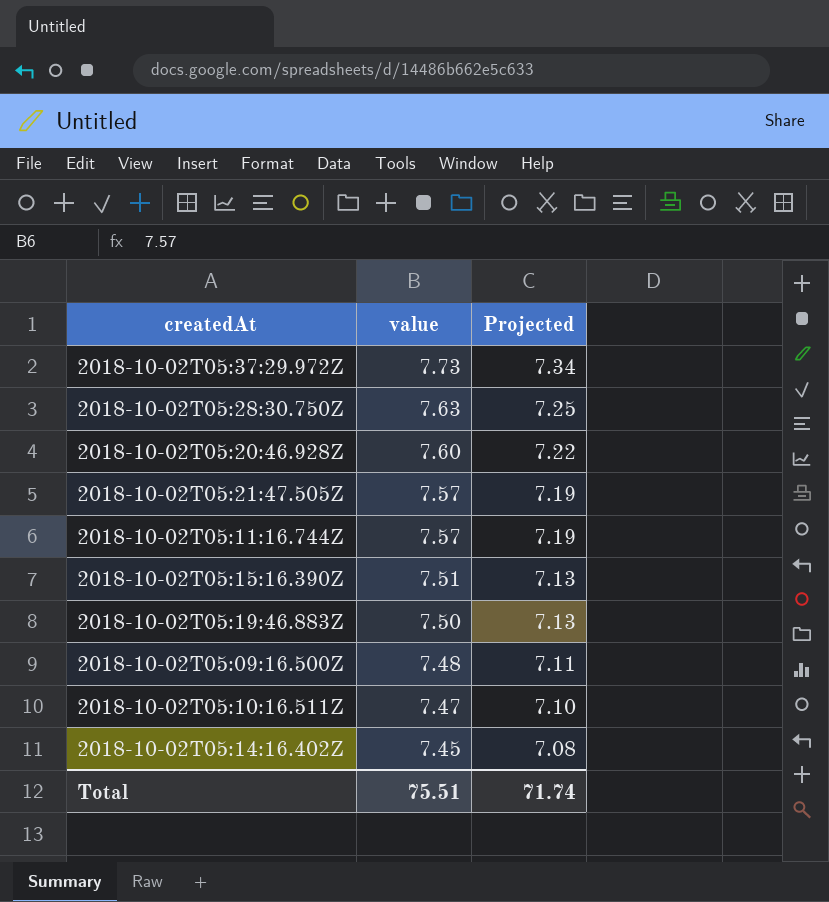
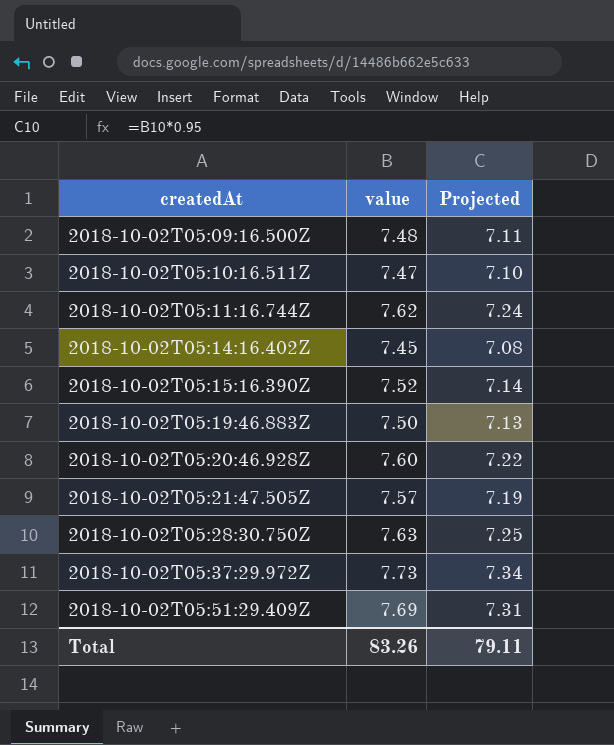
row order: value descending -> createdAt ascending
2018-10-02T05:11:16.744Z | value: 7.57 -> 7.62
2018-10-02T05:11:16.744Z | Projected: 7.19 -> 7.24
2018-10-02T05:15:16.390Z | value: 7.51 -> 7.52
2018-10-02T05:15:16.390Z | Projected: 7.13 -> 7.14
row 2018-10-02T05:51:29.409Z: none -> 7.69 | 7.31
Total | value: 75.51 -> 83.26
Total | Projected: 71.74 -> 79.11

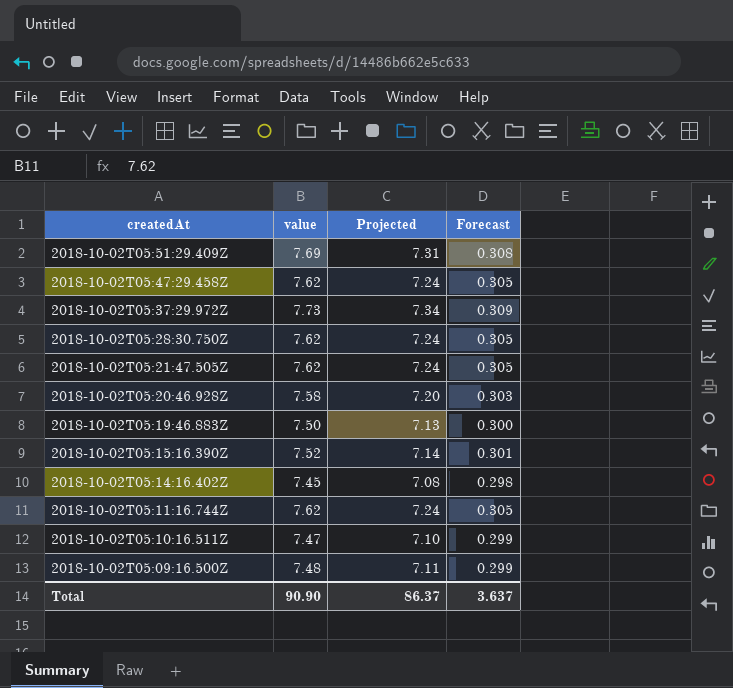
row order: createdAt ascending -> createdAt descending
column Forecast | formula: none -> [value] * 0.04
row 2018-10-02T05:47:29.458Z: none -> 7.62 | 7.24 | 0.305
2018-10-02T05:28:30.750Z | value: 7.63 -> 7.62
2018-10-02T05:28:30.750Z | Projected: 7.25 -> 7.24
2018-10-02T05:21:47.505Z | value: 7.57 -> 7.62
2018-10-02T05:21:47.505Z | Projected: 7.19 -> 7.24
2018-10-02T05:20:46.928Z | value: 7.60 -> 7.58
2018-10-02T05:20:46.928Z | Projected: 7.22 -> 7.20
Total | value: 83.26 -> 90.90
Total | Projected: 79.11 -> 86.37

